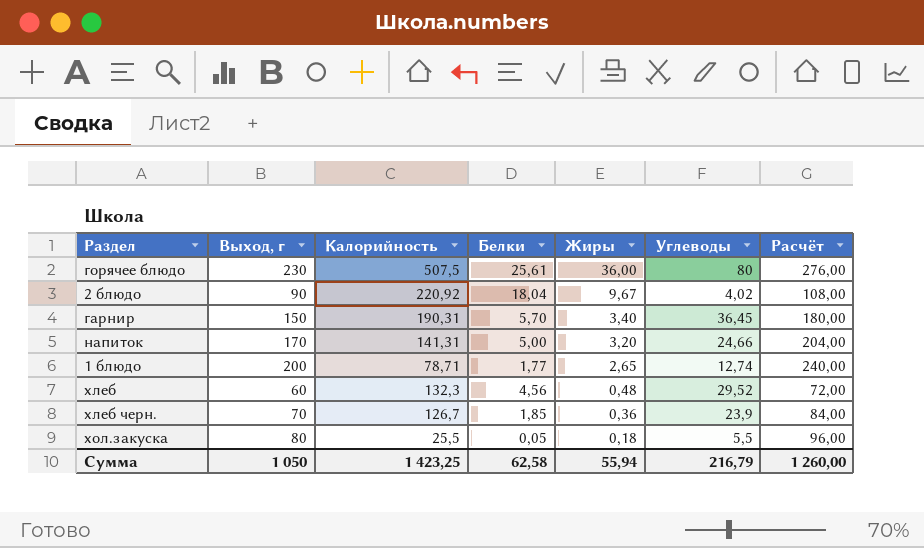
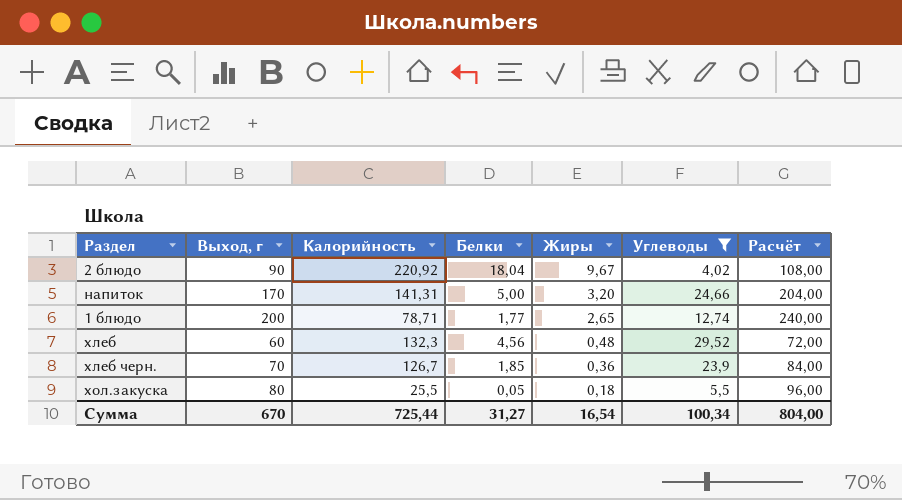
filter: none -> Углеводы <= 29,52
Сумма | Выход, г: 1 050 -> 670
Сумма | Калорийность: 1 423,25 -> 725,44
Сумма | Белки: 62,58 -> 31,27
Сумма | Жиры: 55,94 -> 16,54
Сумма | Углеводы: 216,79 -> 100,34
Сумма | Расчёт: 1 260,00 -> 804,00

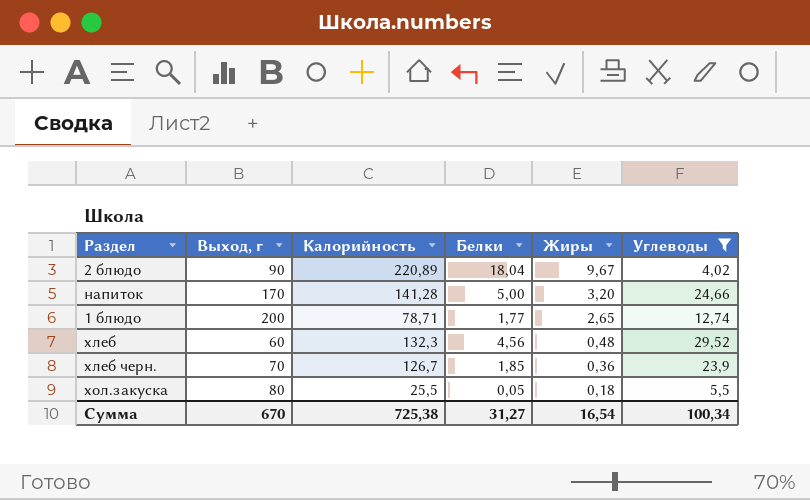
column Расчёт | formula: [Выход, г] * 1,2 -> none
2 блюдо | Калорийность: 220,92 -> 220,89
напиток | Калорийность: 141,31 -> 141,28
Сумма | Калорийность: 725,44 -> 725,38

